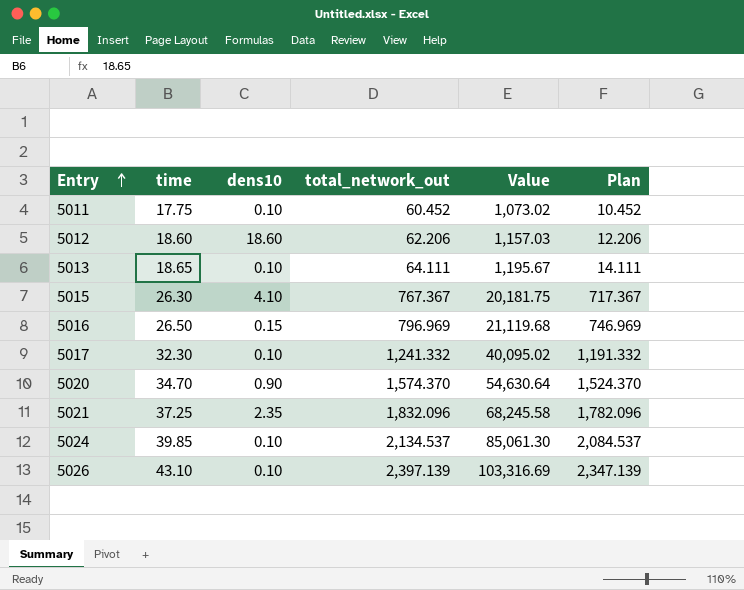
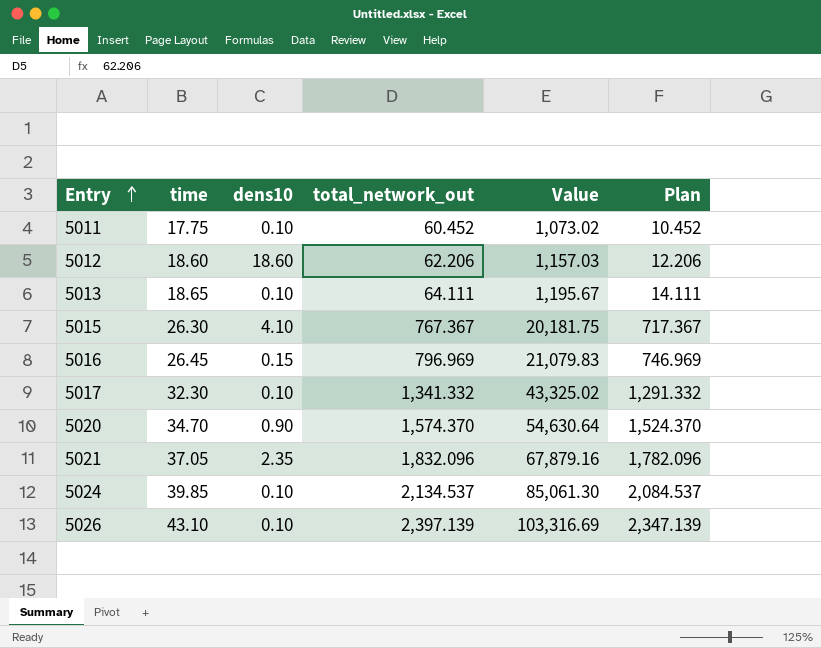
5016 | time: 26.50 -> 26.45
5016 | Value: 21,119.68 -> 21,079.83
5017 | total_network_out: 1,241.332 -> 1,341.332
5017 | Value: 40,095.02 -> 43,325.02
5017 | Plan: 1,191.332 -> 1,291.332
5021 | time: 37.25 -> 37.05
5021 | Value: 68,245.58 -> 67,879.16

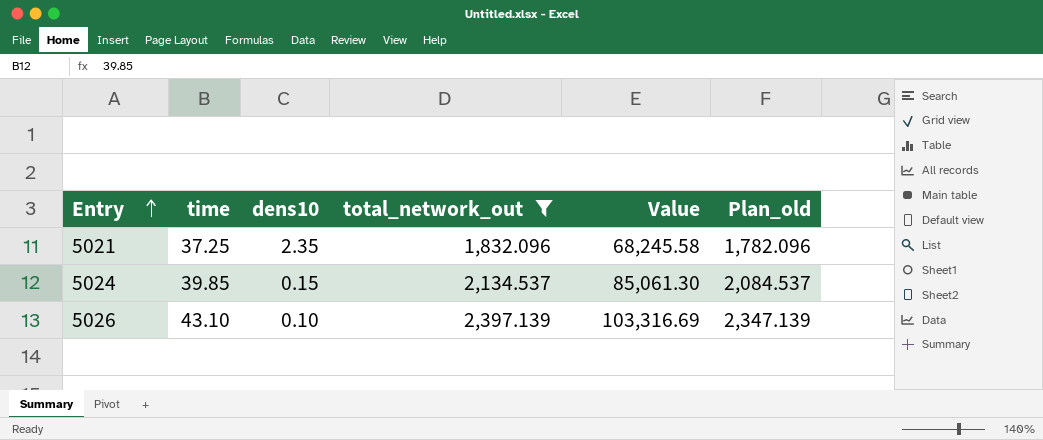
filter: none -> total_network_out >= 1,832.096
column name: Plan -> Plan_old
5021 | time: 37.05 -> 37.25
5021 | Value: 67,879.16 -> 68,245.58
5024 | dens10: 0.10 -> 0.15

